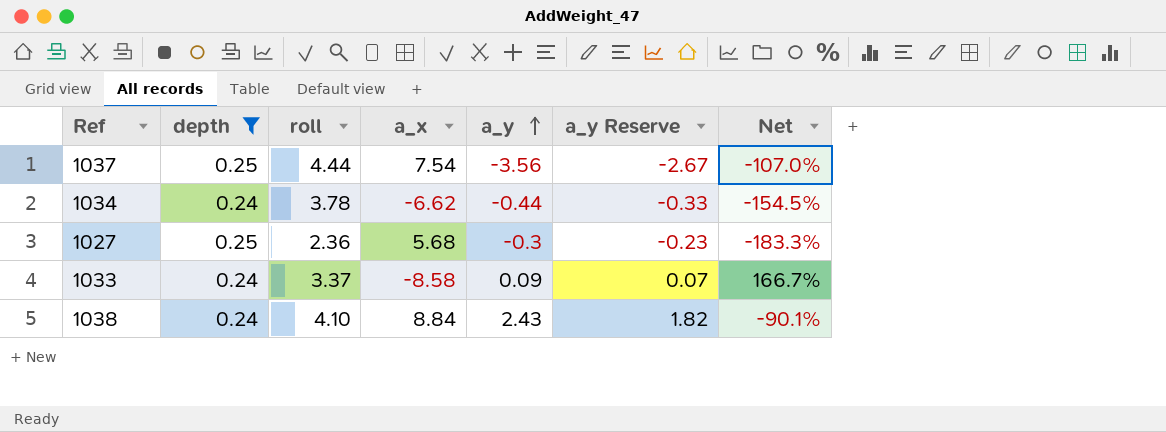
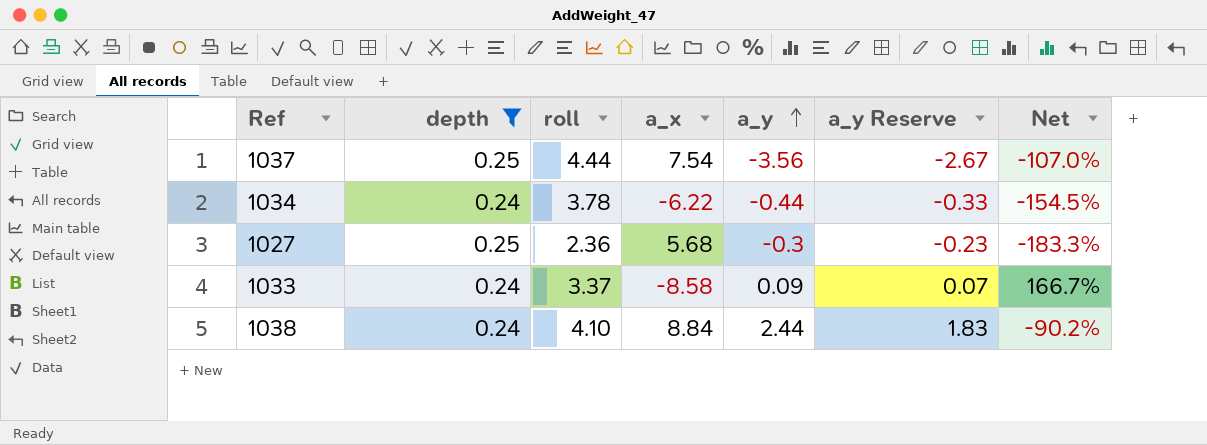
1034 | a_x: -6.62 -> -6.22
1038 | a_y: 2.43 -> 2.44
1038 | a_y Reserve: 1.82 -> 1.83
1038 | Net: -90.1% -> -90.2%

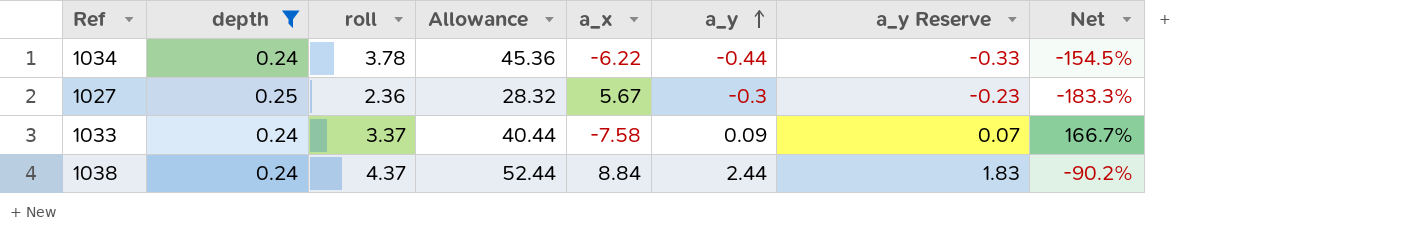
column Allowance | formula: none -> [roll] * 12
row 1037: 0.25 | 4.44 | 7.54 | -3.56 | -2.67 | -107.0% -> none
1027 | a_x: 5.68 -> 5.67
1033 | a_x: -8.58 -> -7.58
1038 | roll: 4.10 -> 4.37

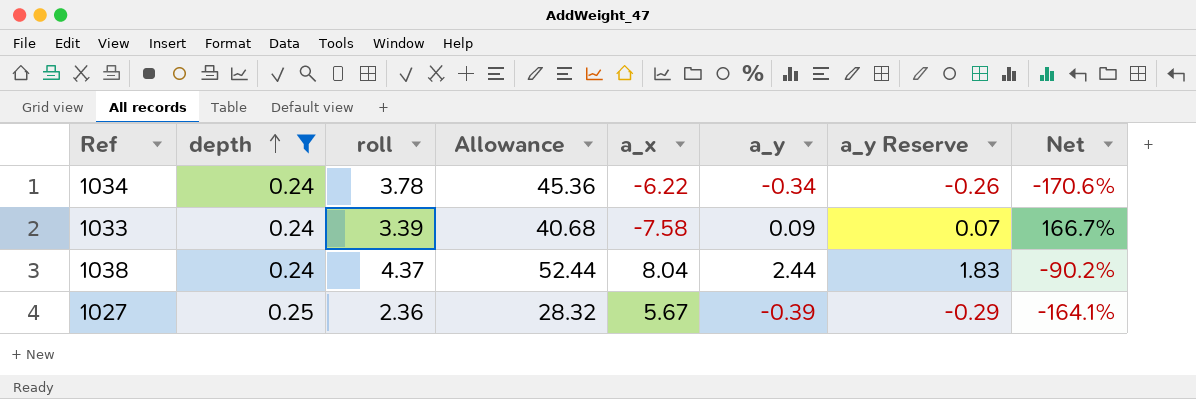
row order: a_y ascending -> depth ascending
1034 | a_y: -0.44 -> -0.34
1034 | a_y Reserve: -0.33 -> -0.26
1034 | Net: -154.5% -> -170.6%
1033 | roll: 3.37 -> 3.39
1033 | Allowance: 40.44 -> 40.68
1038 | a_x: 8.84 -> 8.04
1027 | a_y: -0.3 -> -0.39
1027 | a_y Reserve: -0.23 -> -0.29
1027 | Net: -183.3% -> -164.1%

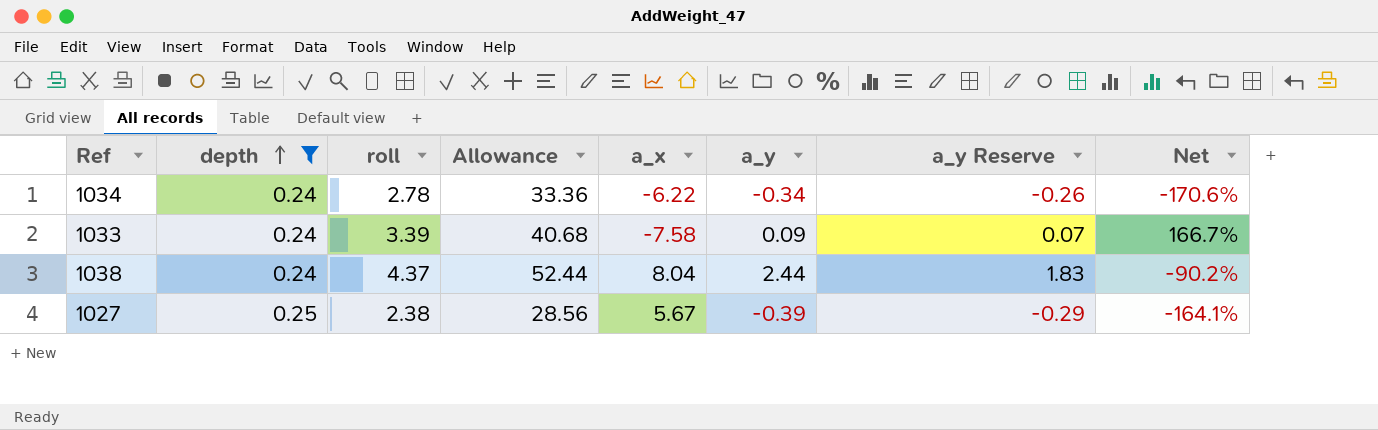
1034 | roll: 3.78 -> 2.78
1034 | Allowance: 45.36 -> 33.36
1027 | roll: 2.36 -> 2.38
1027 | Allowance: 28.32 -> 28.56

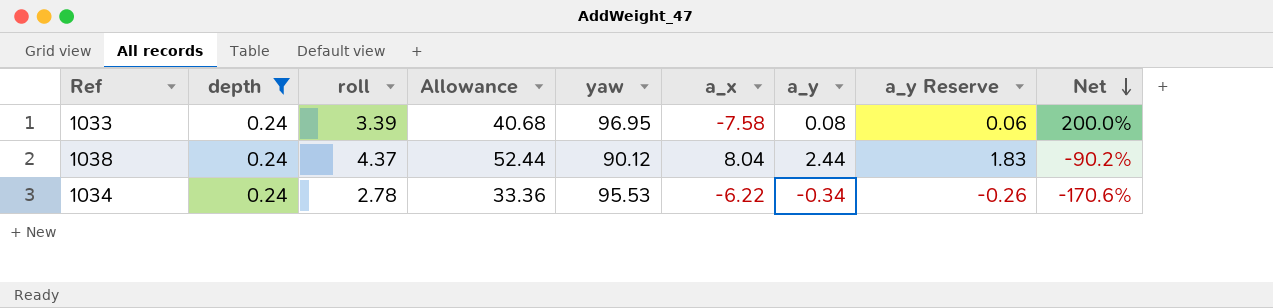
row order: depth ascending -> Net descending
column yaw | position: none -> 5
row 1027: 0.25 | 2.38 | 28.56 | 5.67 | -0.39 | -0.29 | -164.1% -> none
1033 | a_y: 0.09 -> 0.08
1033 | a_y Reserve: 0.07 -> 0.06
1033 | Net: 166.7% -> 200.0%

